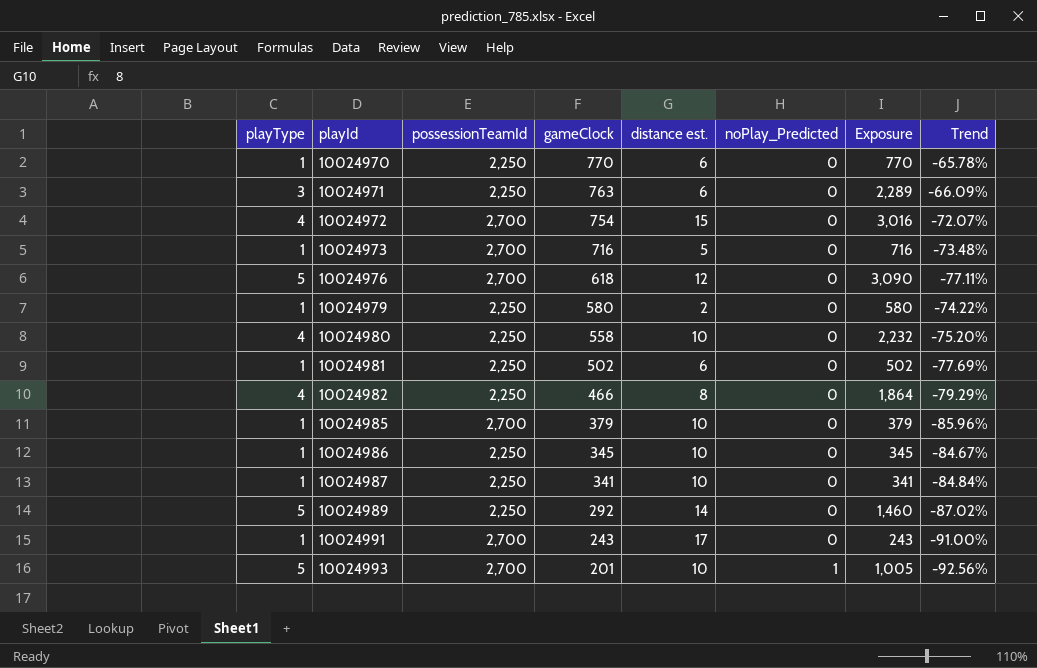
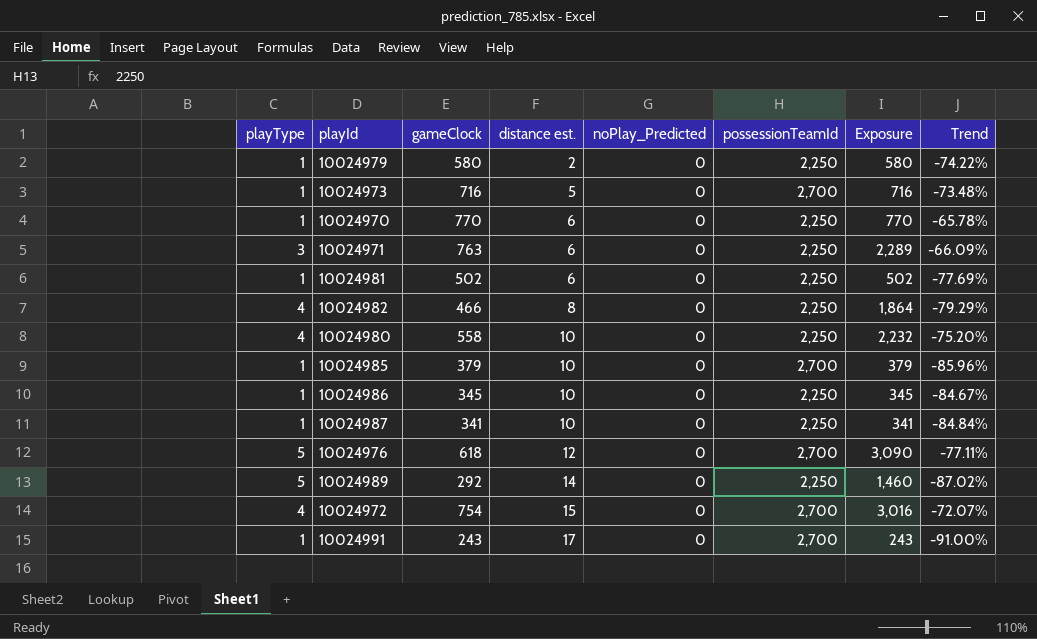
row order: playId ascending -> distance est. ascending
column possessionTeamId | position: 3 -> 6
row 10024993: 5 | 2,700 | 201 | 10 | 1 | 1,005 | -92.56% -> none

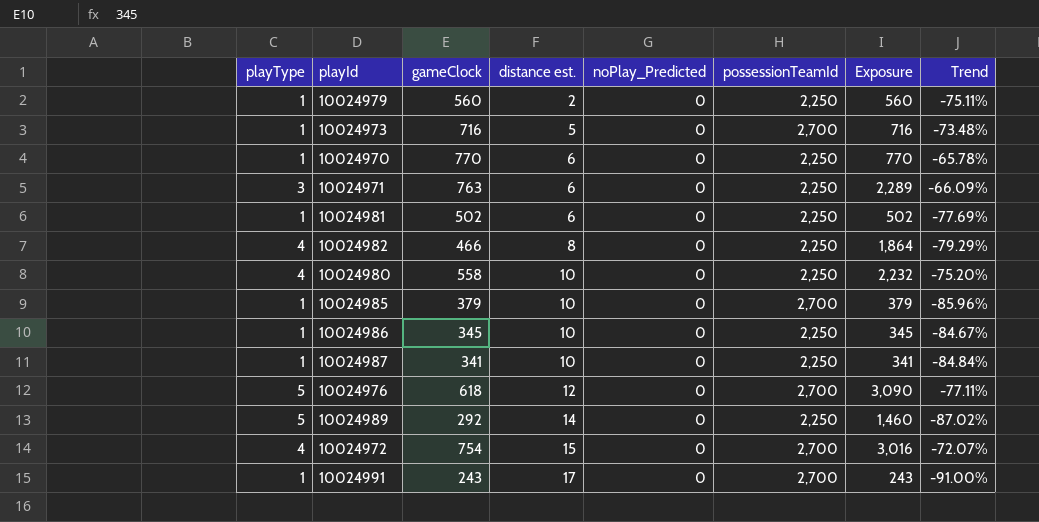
10024979 | gameClock: 580 -> 560
10024979 | Exposure: 580 -> 560
10024979 | Trend: -74.22% -> -75.11%

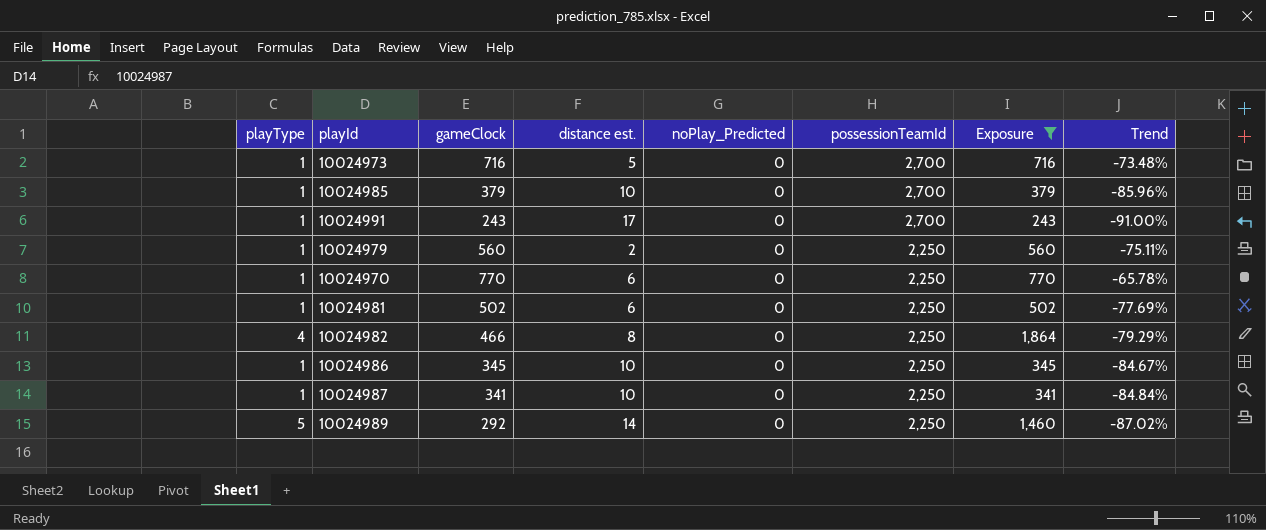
filter: none -> Exposure <= 1,864
row order: distance est. ascending -> possessionTeamId descending

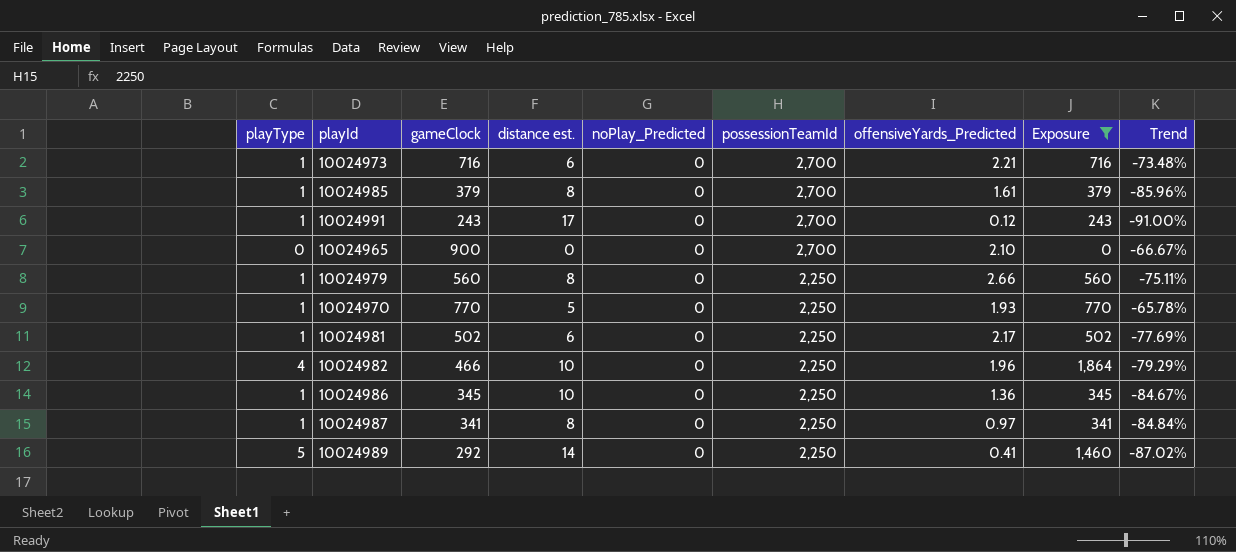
column offensiveYards_Predicted | position: none -> 7
10024973 | distance est.: 5 -> 6
10024985 | distance est.: 10 -> 8
row 10024965: none -> 0 | 900 | 0 | 0 | 2,700 | 2.10 | 0 | -66.67%
10024979 | distance est.: 2 -> 8
10024970 | distance est.: 6 -> 5
10024982 | distance est.: 8 -> 10
10024987 | distance est.: 10 -> 8

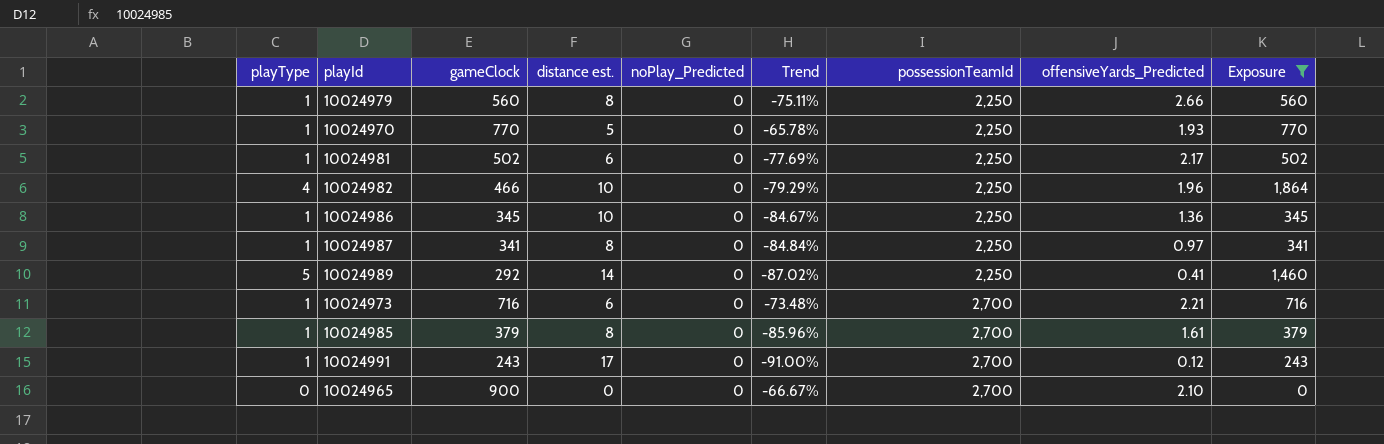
row order: possessionTeamId descending -> possessionTeamId ascending
column Trend | position: 9 -> 6

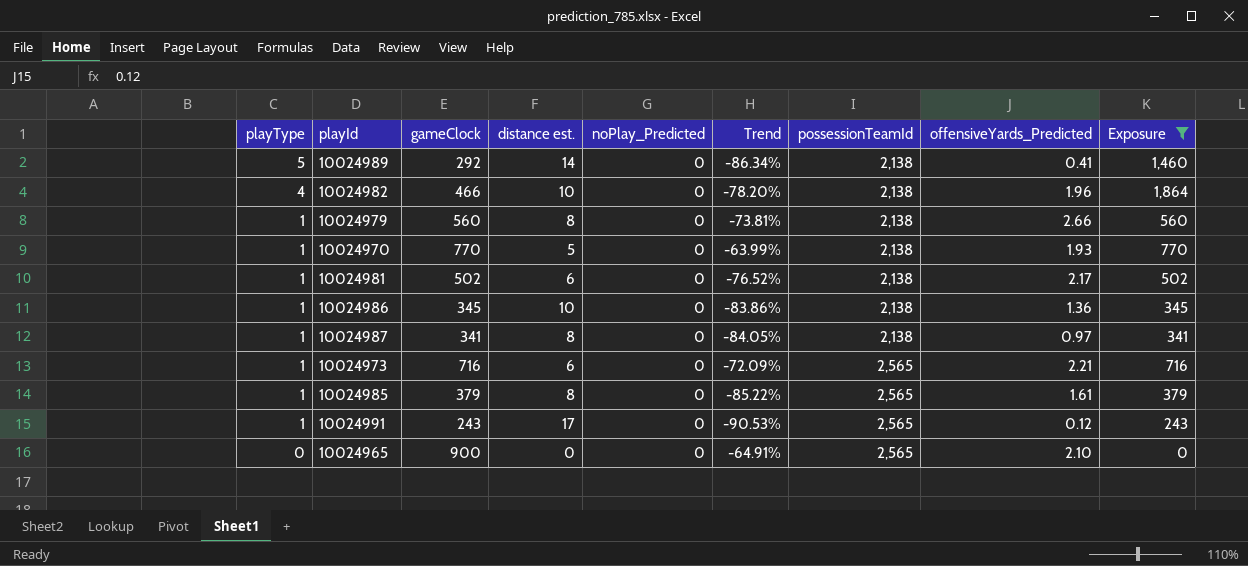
row order: possessionTeamId ascending -> playType descending
10024989 | Trend: -87.02% -> -86.34%
10024989 | possessionTeamId: 2,250 -> 2,138
10024982 | Trend: -79.29% -> -78.20%
10024982 | possessionTeamId: 2,250 -> 2,138
10024979 | Trend: -75.11% -> -73.81%
10024979 | possessionTeamId: 2,250 -> 2,138
10024970 | Trend: -65.78% -> -63.99%
10024970 | possessionTeamId: 2,250 -> 2,138
10024981 | Trend: -77.69% -> -76.52%
10024981 | possessionTeamId: 2,250 -> 2,138
10024986 | Trend: -84.67% -> -83.86%
10024986 | possessionTeamId: 2,250 -> 2,138
10024987 | Trend: -84.84% -> -84.05%
10024987 | possessionTeamId: 2,250 -> 2,138
10024973 | Trend: -73.48% -> -72.09%
10024973 | possessionTeamId: 2,700 -> 2,565
10024985 | Trend: -85.96% -> -85.22%
10024985 | possessionTeamId: 2,700 -> 2,565
10024991 | Trend: -91.00% -> -90.53%
10024991 | possessionTeamId: 2,700 -> 2,565
10024965 | Trend: -66.67% -> -64.91%
10024965 | possessionTeamId: 2,700 -> 2,565

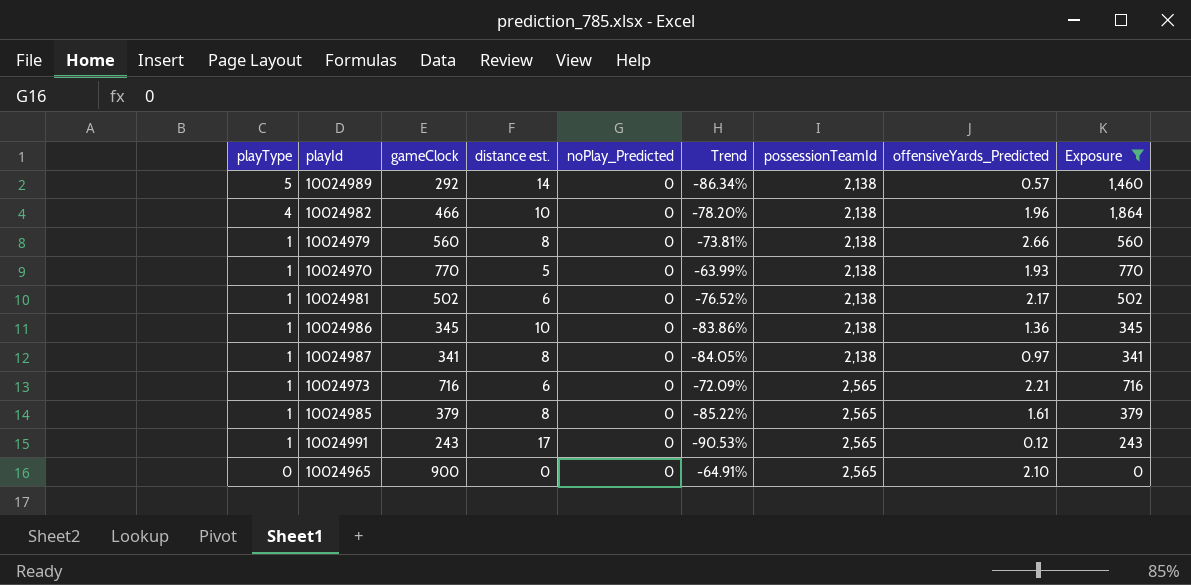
10024989 | offensiveYards_Predicted: 0.41 -> 0.57

